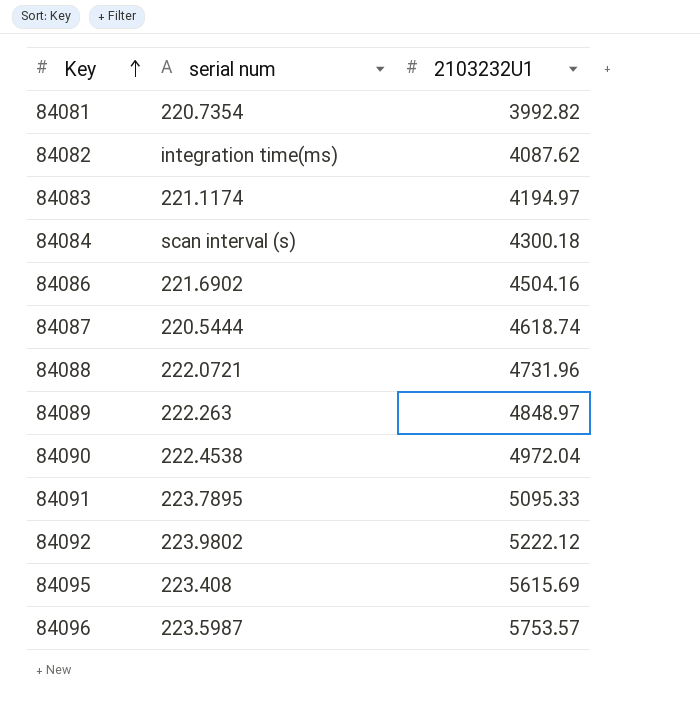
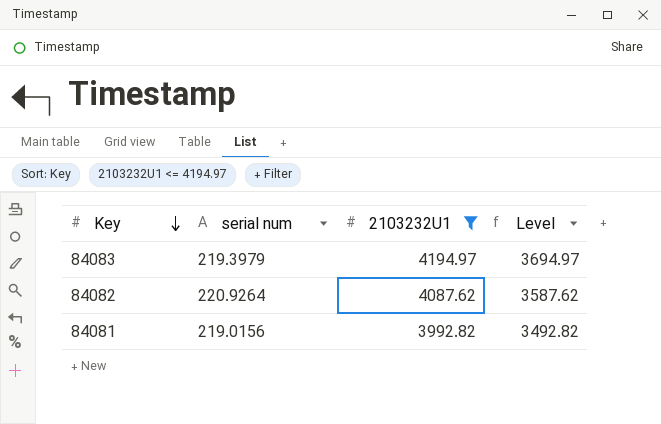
filter: none -> 2103232U1 <= 4194.97
row order: Key ascending -> Key descending
column Level | formula: none -> [2103232U1] - 500
84083 | serial num: 221.1174 -> 219.3979
84082 | serial num: integration time(ms) -> 220.9264
84081 | serial num: 220.7354 -> 219.0156

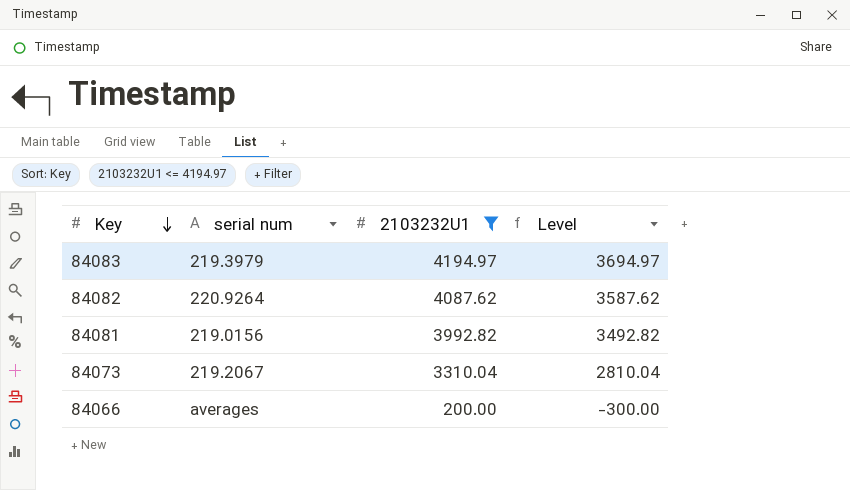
row 84073: none -> 219.2067 | 3310.04 | 2810.04
row 84066: none -> averages | 200.00 | -300.00

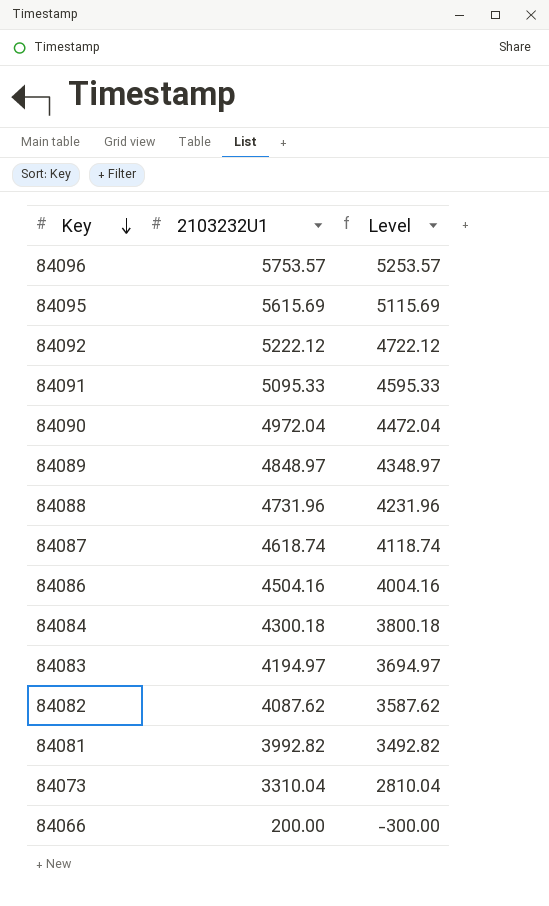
filter: 2103232U1 <= 4194.97 -> none
column serial num | position: 2 -> none

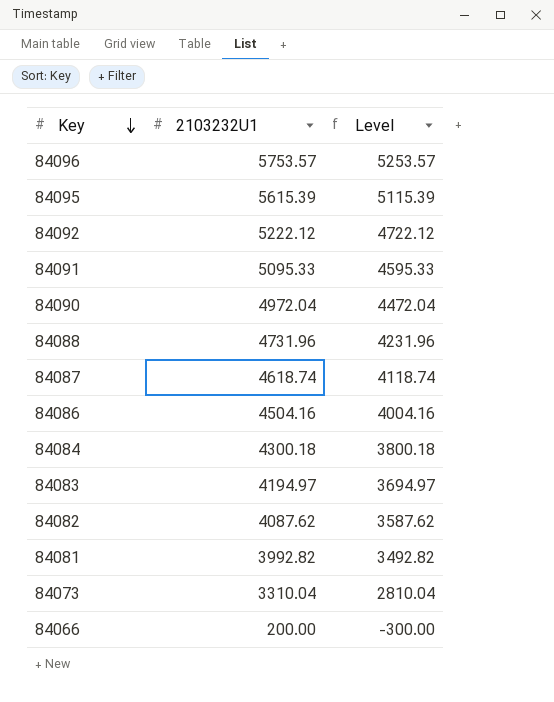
row 84089: 4848.97 | 4348.97 -> none
84095 | 2103232U1: 5615.69 -> 5615.39
84095 | Level: 5115.69 -> 5115.39

